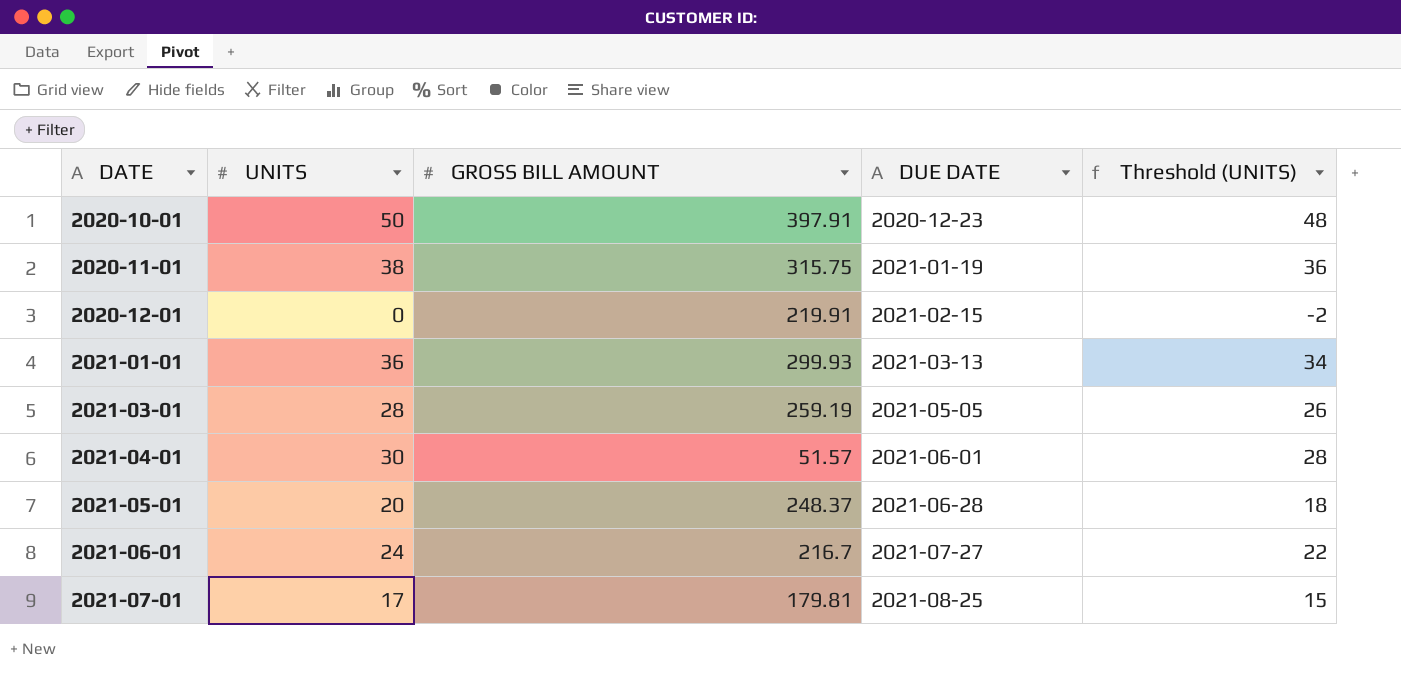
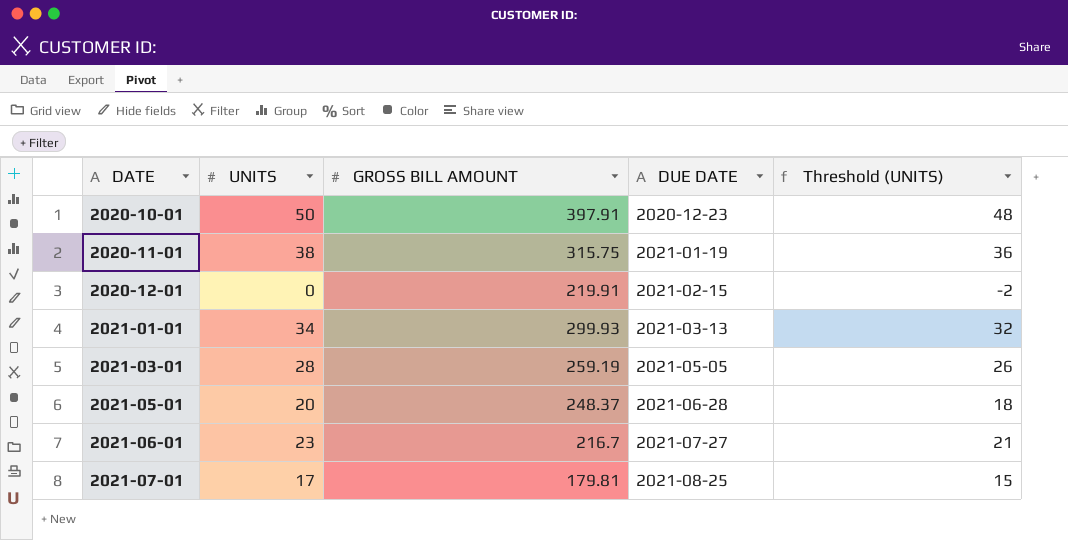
row 2021-04-01: 30 | 51.57 | 2021-06-01 | 28 -> none
2021-01-01 | UNITS: 36 -> 34
2021-01-01 | Threshold (UNITS): 34 -> 32
2021-06-01 | UNITS: 24 -> 23
2021-06-01 | Threshold (UNITS): 22 -> 21

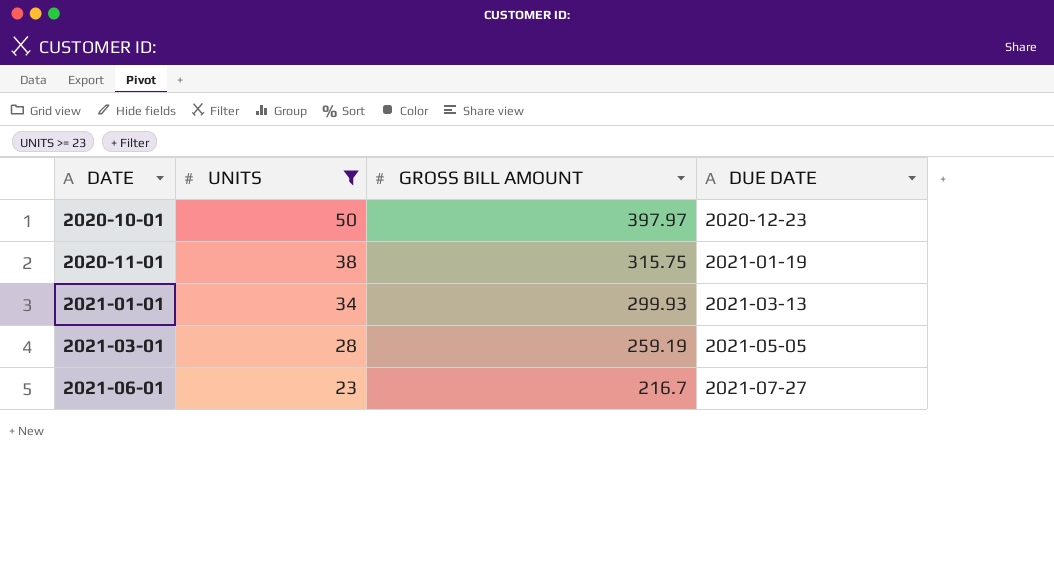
filter: none -> UNITS >= 23
column Threshold (UNITS) | formula: [UNITS] - 2 -> none
2020-10-01 | GROSS BILL AMOUNT: 397.91 -> 397.97

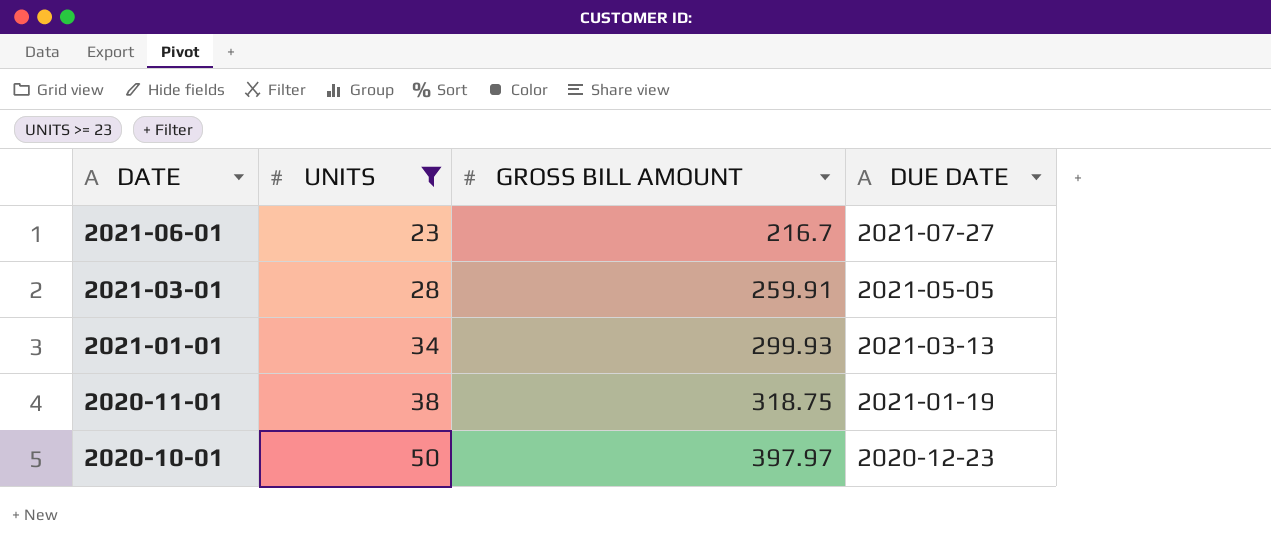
row order: DATE ascending -> DATE descending
2021-03-01 | GROSS BILL AMOUNT: 259.19 -> 259.91
2020-11-01 | GROSS BILL AMOUNT: 315.75 -> 318.75

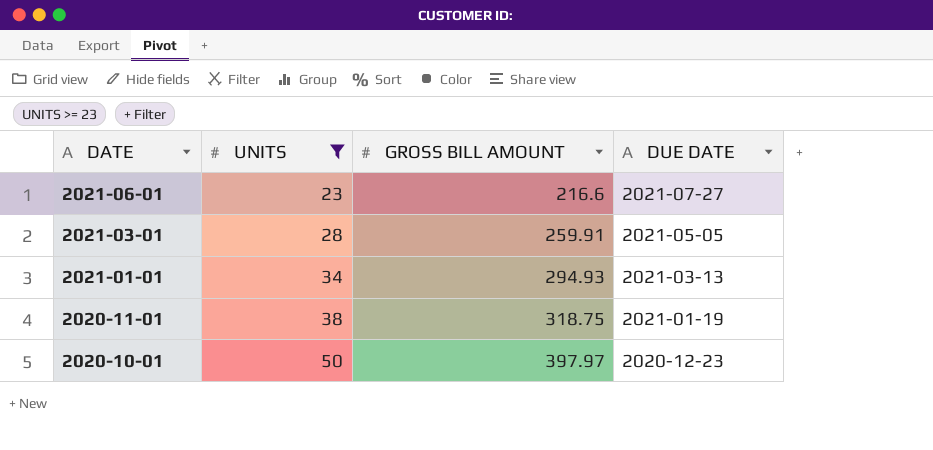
2021-06-01 | GROSS BILL AMOUNT: 216.7 -> 216.6
2021-01-01 | GROSS BILL AMOUNT: 299.93 -> 294.93

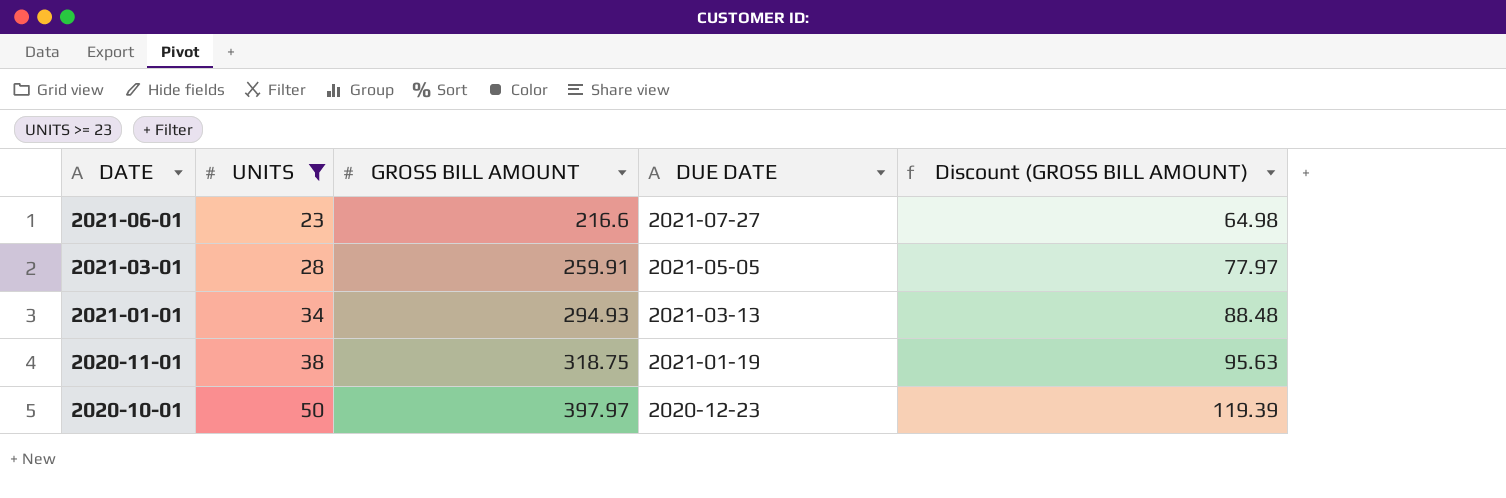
column Discount (GROSS BILL AMOUNT) | formula: none -> [GROSS BILL AMOUNT] * 0.3

